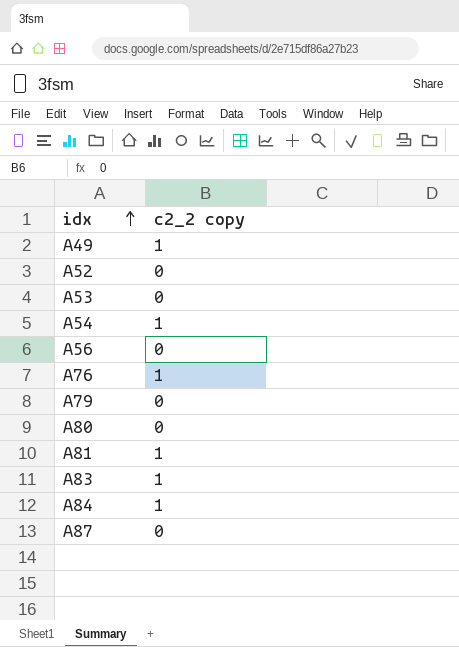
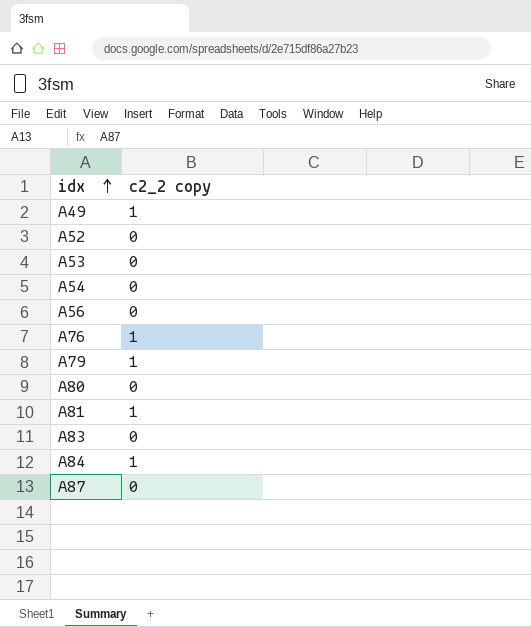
A54 | c2_2 copy: 1 -> 0
A79 | c2_2 copy: 0 -> 1
A83 | c2_2 copy: 1 -> 0

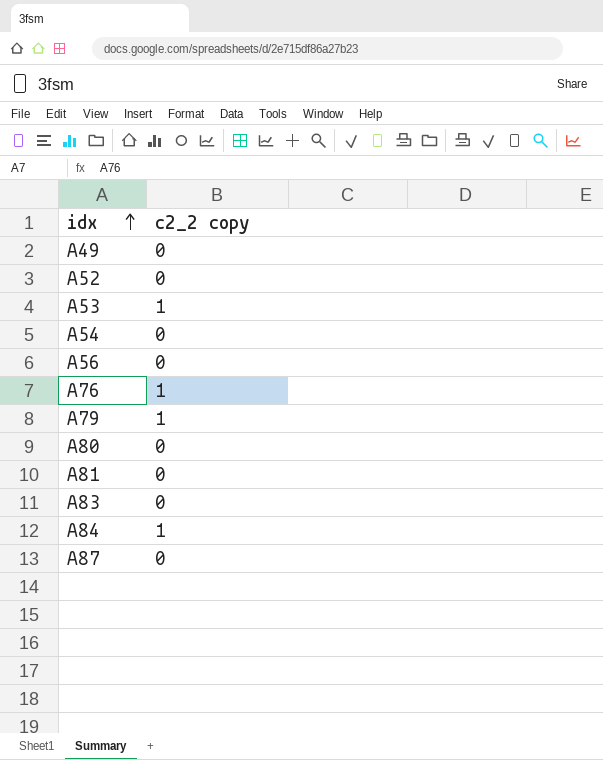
A49 | c2_2 copy: 1 -> 0
A53 | c2_2 copy: 0 -> 1
A81 | c2_2 copy: 1 -> 0

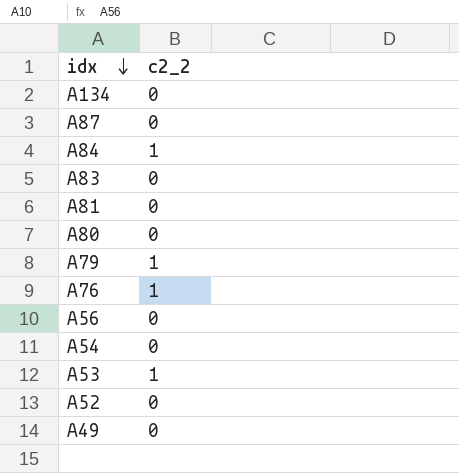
row order: idx ascending -> idx descending
column name: c2_2 copy -> c2_2
row A134: none -> 0

